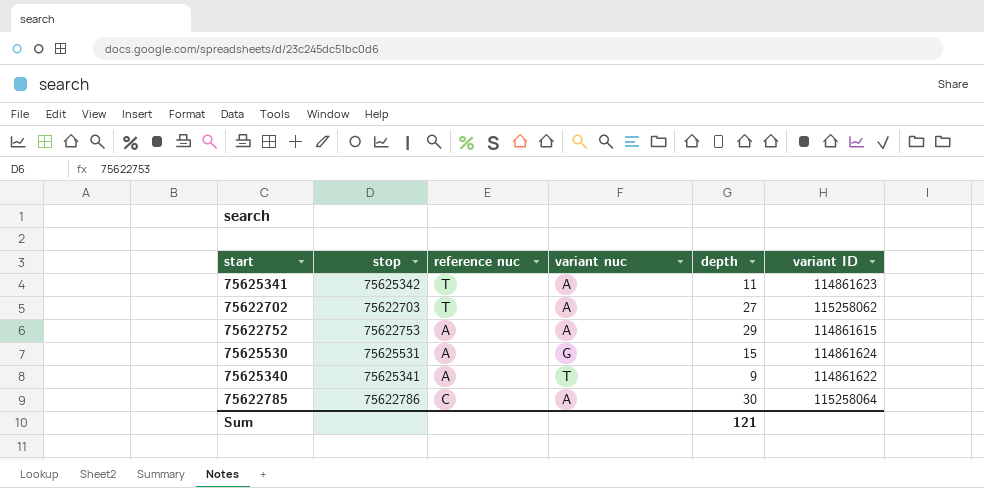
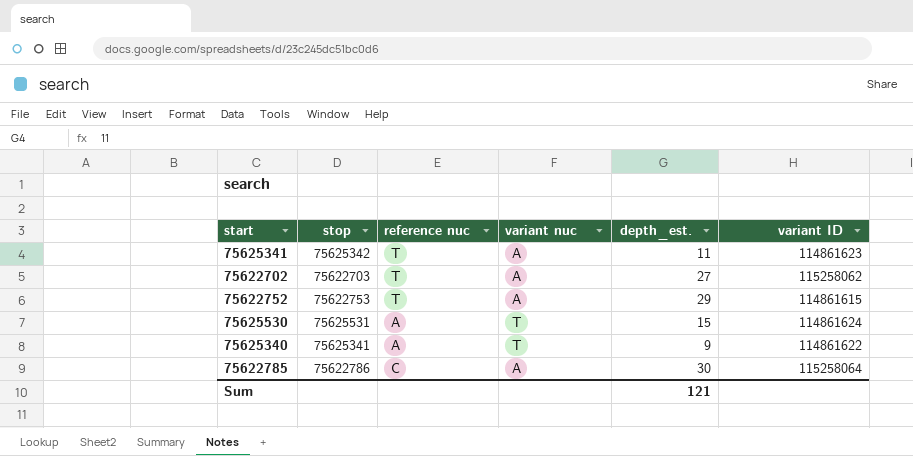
column name: depth -> depth_est.
75622752 | reference nuc: A -> T
75625530 | variant nuc: G -> T

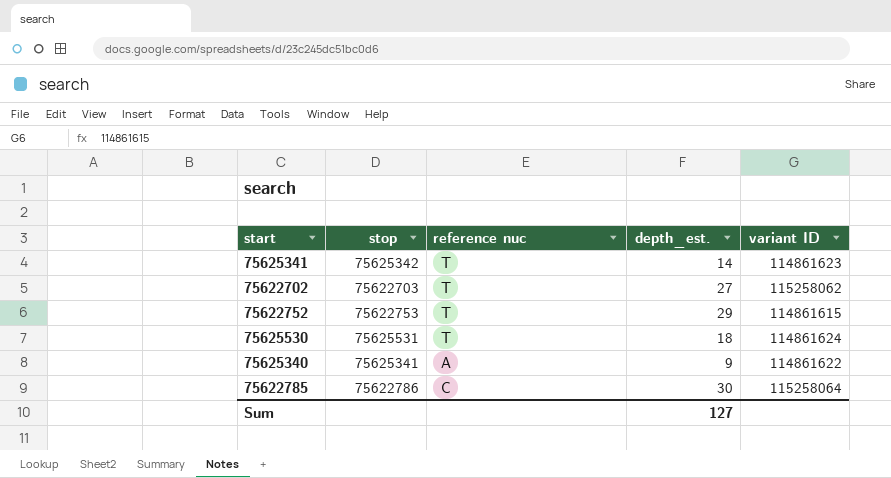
column variant nuc | position: 4 -> none
75625341 | depth_est.: 11 -> 14
75625530 | reference nuc: A -> T
75625530 | depth_est.: 15 -> 18
Sum | depth_est.: 121 -> 127

